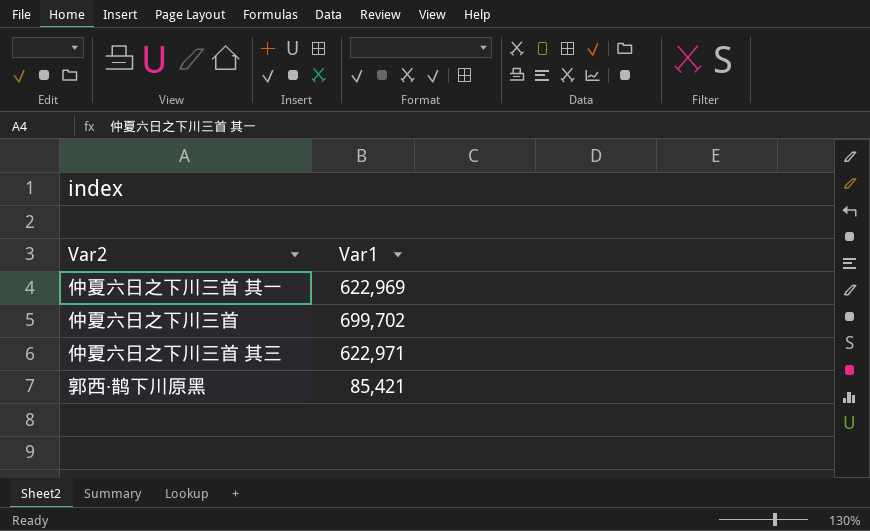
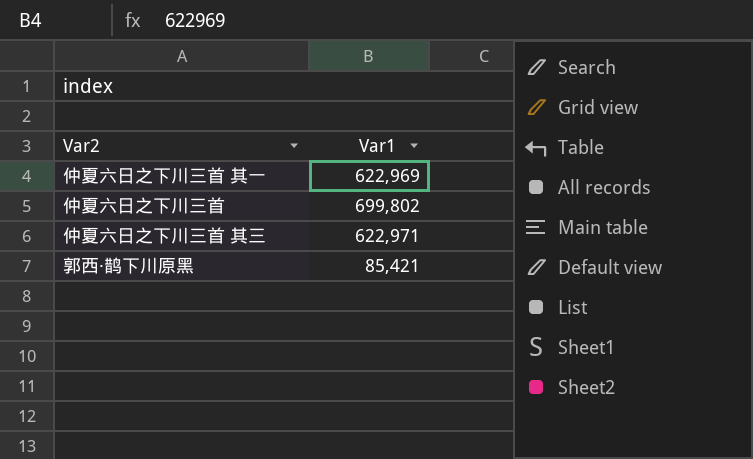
仲夏六日之下川三首 | Var1: 699,702 -> 699,802

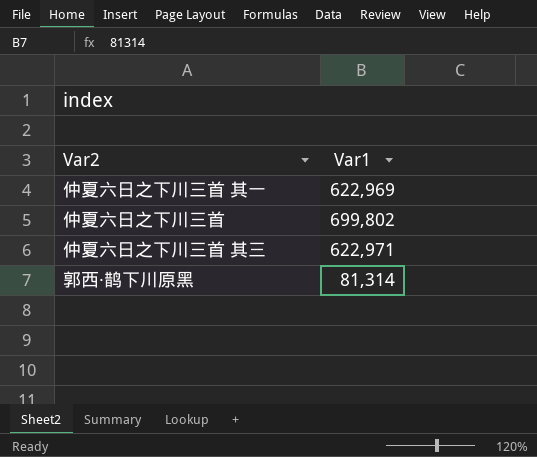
郭西·鹊下川原黑 | Var1: 85,421 -> 81,314

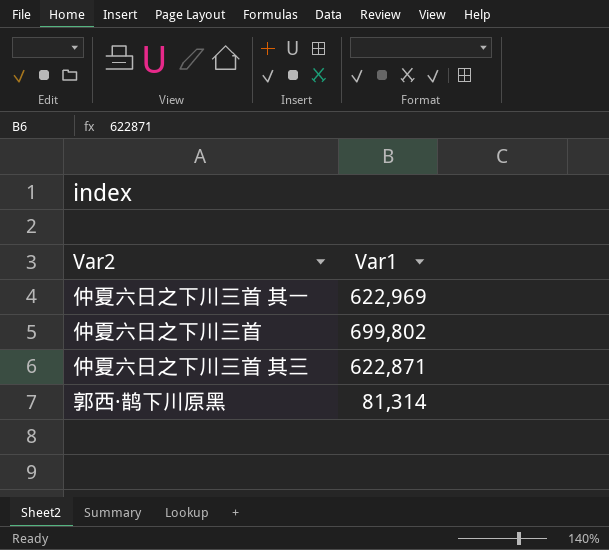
仲夏六日之下川三首 其三 | Var1: 622,971 -> 622,871

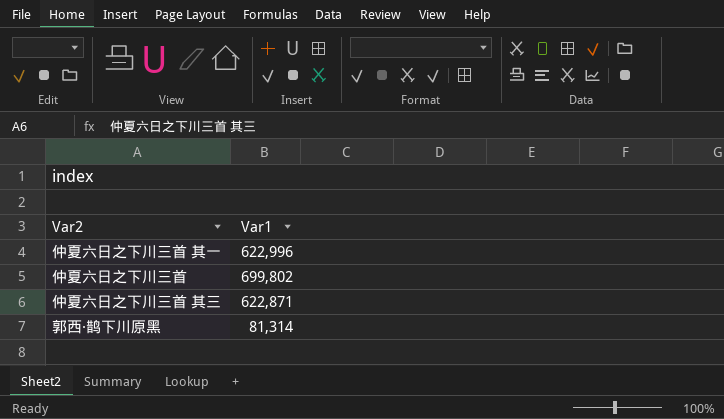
仲夏六日之下川三首 其一 | Var1: 622,969 -> 622,996

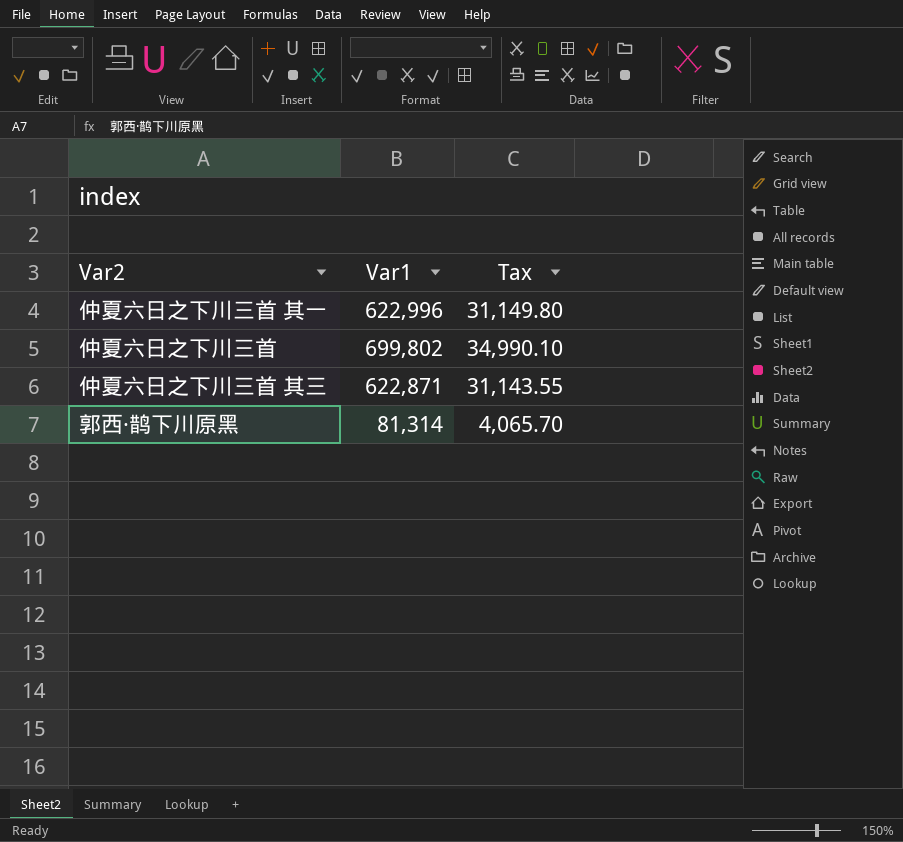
column Tax | formula: none -> [Var1] * 0.05

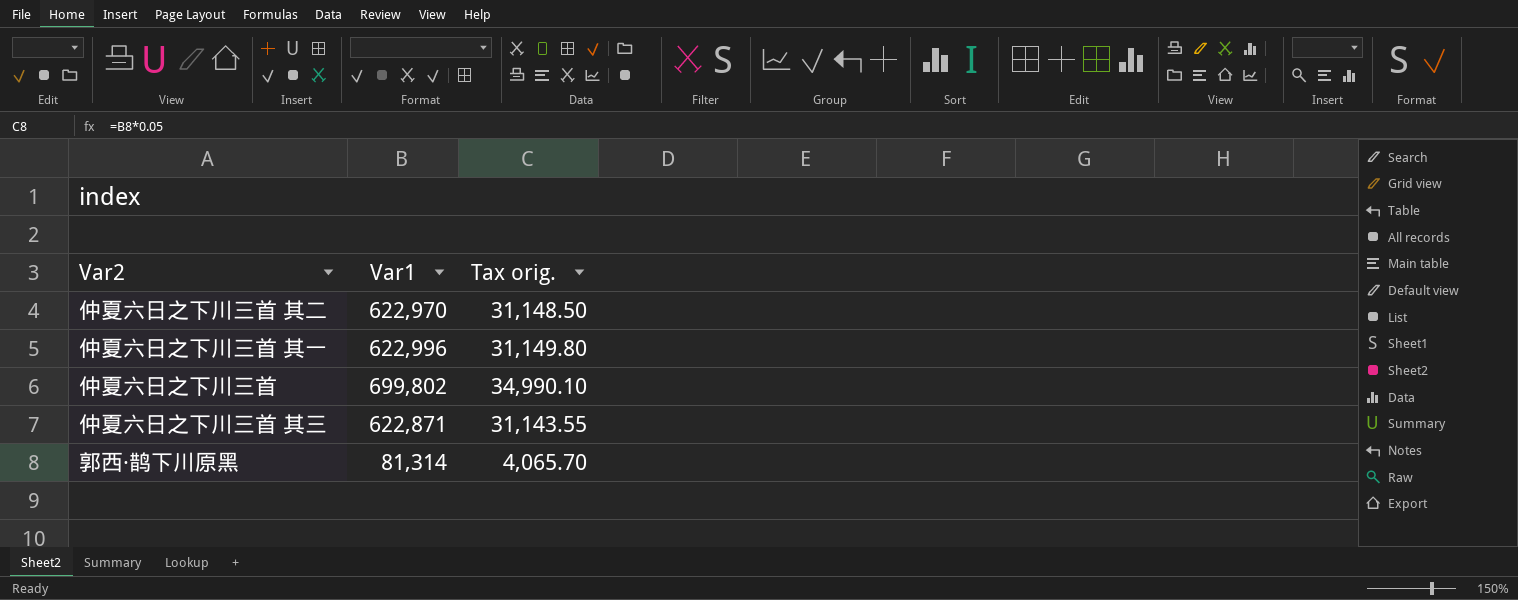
column name: Tax -> Tax orig.
row 仲夏六日之下川三首 其二: none -> 622,970 | 31,148.50

